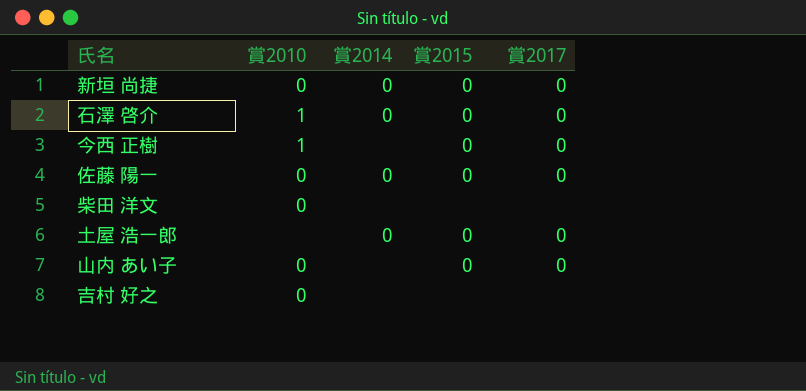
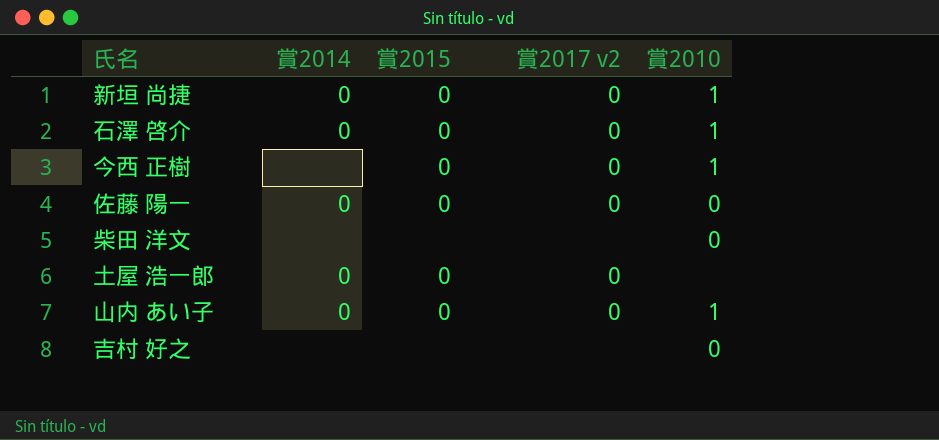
column name: 賞2017 -> 賞2017 v2
column 賞2010 | position: 2 -> 5
新垣 尚捷 | 賞2010: 0 -> 1
山内 あい子 | 賞2014: none -> 0
山内 あい子 | 賞2010: 0 -> 1

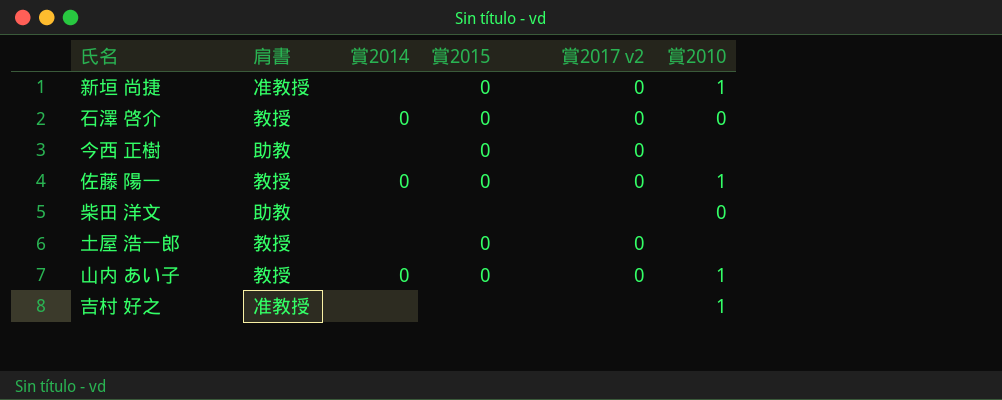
column 肩書 | position: none -> 2
新垣 尚捷 | 賞2014: 0 -> none
石澤 啓介 | 賞2010: 1 -> 0
今西 正樹 | 賞2010: 1 -> none
佐藤 陽一 | 賞2010: 0 -> 1
土屋 浩一郎 | 賞2014: 0 -> none
吉村 好之 | 賞2010: 0 -> 1

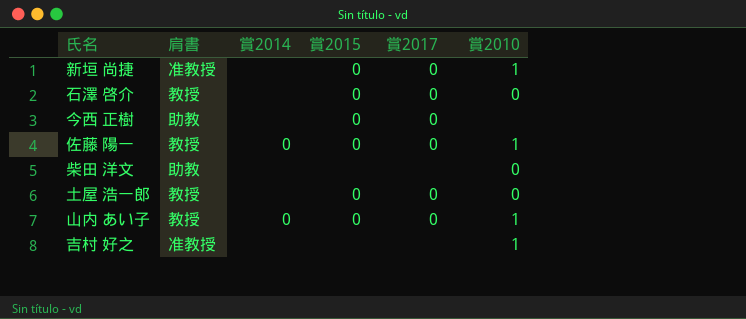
column name: 賞2017 v2 -> 賞2017
石澤 啓介 | 賞2014: 0 -> none
土屋 浩一郎 | 賞2010: none -> 0

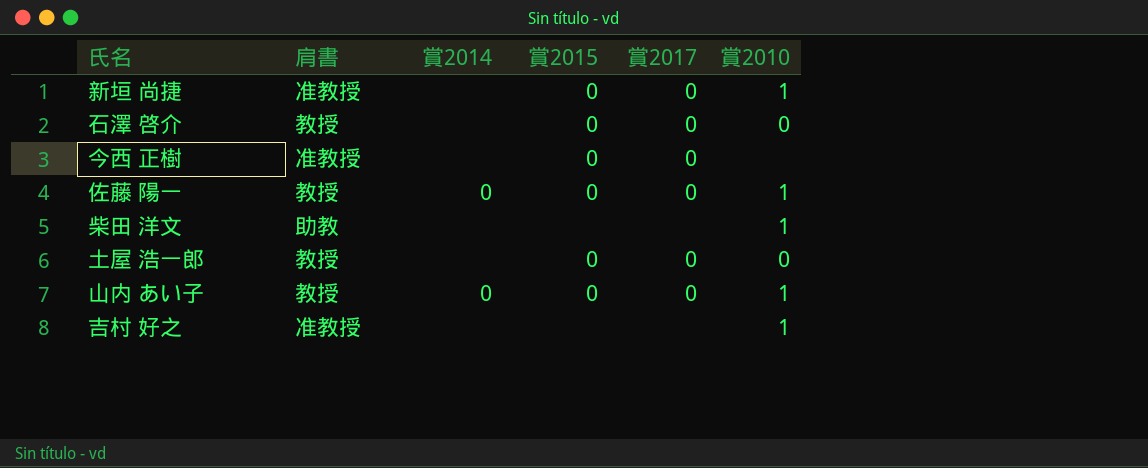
今西 正樹 | 肩書: 助教 -> 准教授
柴田 洋文 | 賞2010: 0 -> 1

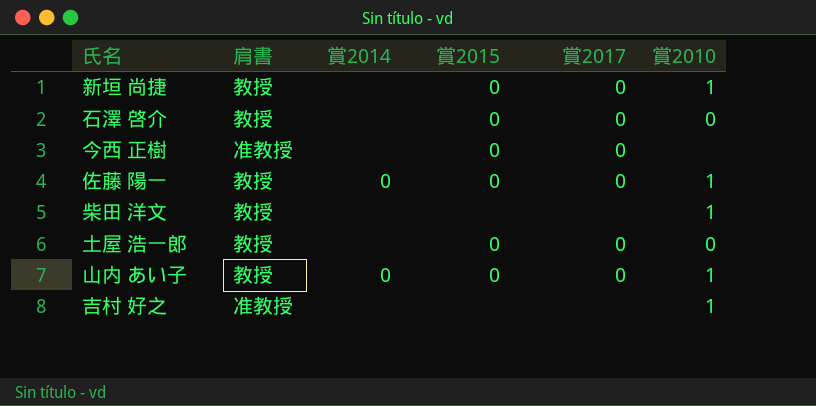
新垣 尚捷 | 肩書: 准教授 -> 教授
柴田 洋文 | 肩書: 助教 -> 教授

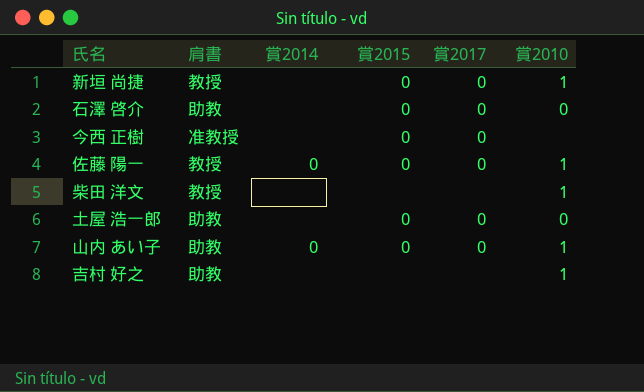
石澤 啓介 | 肩書: 教授 -> 助教
土屋 浩一郎 | 肩書: 教授 -> 助教
山内 あい子 | 肩書: 教授 -> 助教
吉村 好之 | 肩書: 准教授 -> 助教

